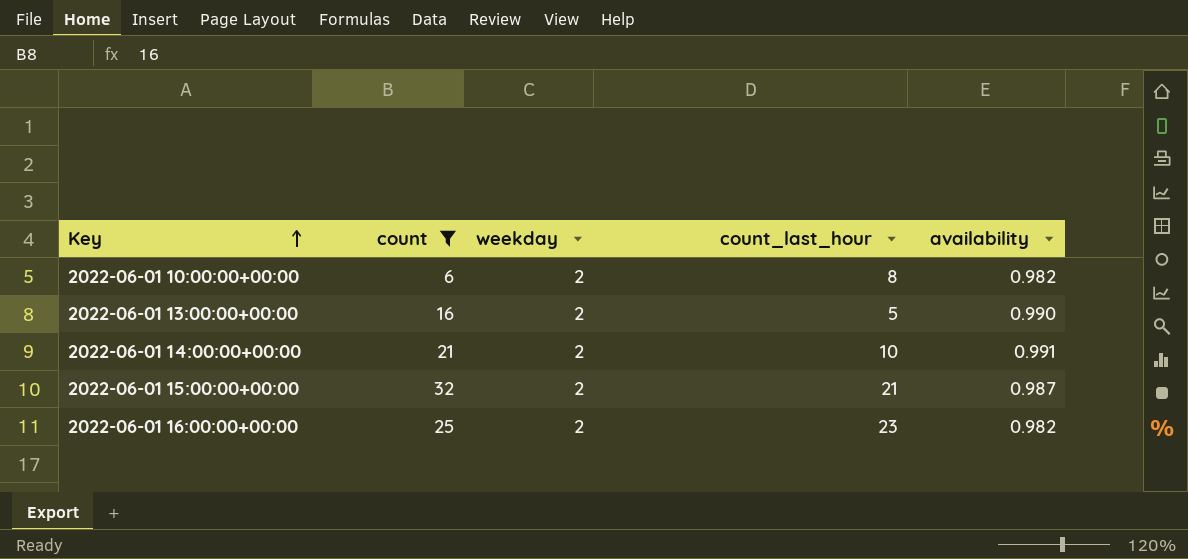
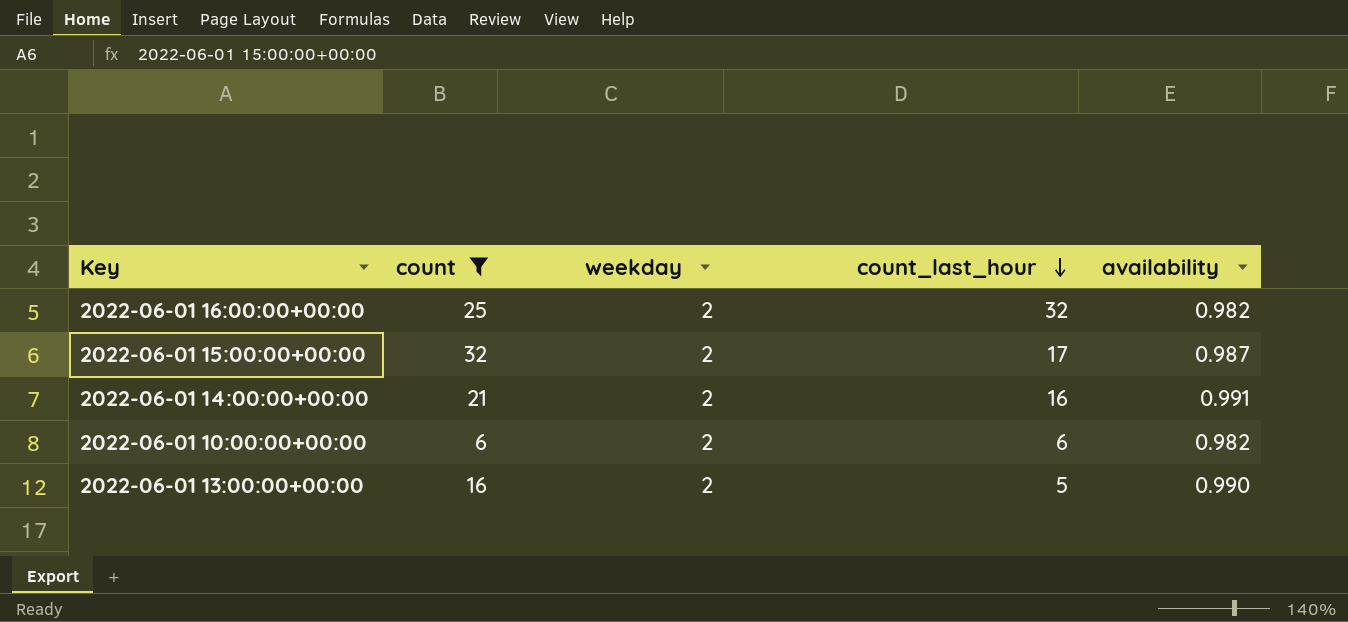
row order: Key ascending -> count_last_hour descending
2022-06-01 16:00:00+00:00 | count_last_hour: 23 -> 32
2022-06-01 15:00:00+00:00 | count_last_hour: 21 -> 17
2022-06-01 14:00:00+00:00 | count_last_hour: 10 -> 16
2022-06-01 10:00:00+00:00 | count_last_hour: 8 -> 6

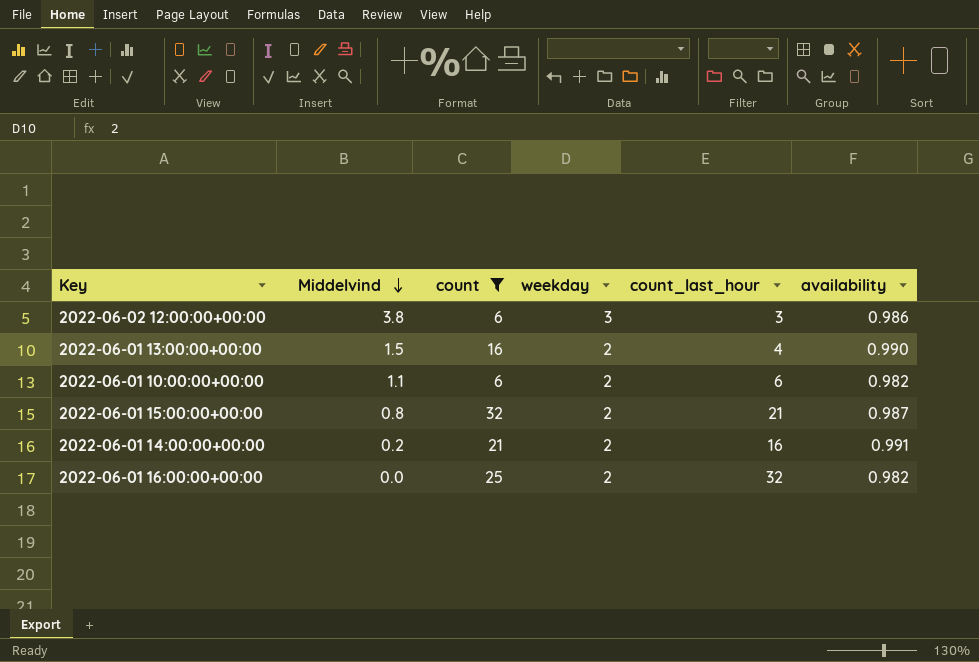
row order: count_last_hour descending -> Middelvind descending
column Middelvind | position: none -> 2
row 2022-06-02 12:00:00+00:00: none -> 3.8 | 6 | 3 | 3 | 0.986
2022-06-01 13:00:00+00:00 | count_last_hour: 5 -> 4
2022-06-01 15:00:00+00:00 | count_last_hour: 17 -> 21

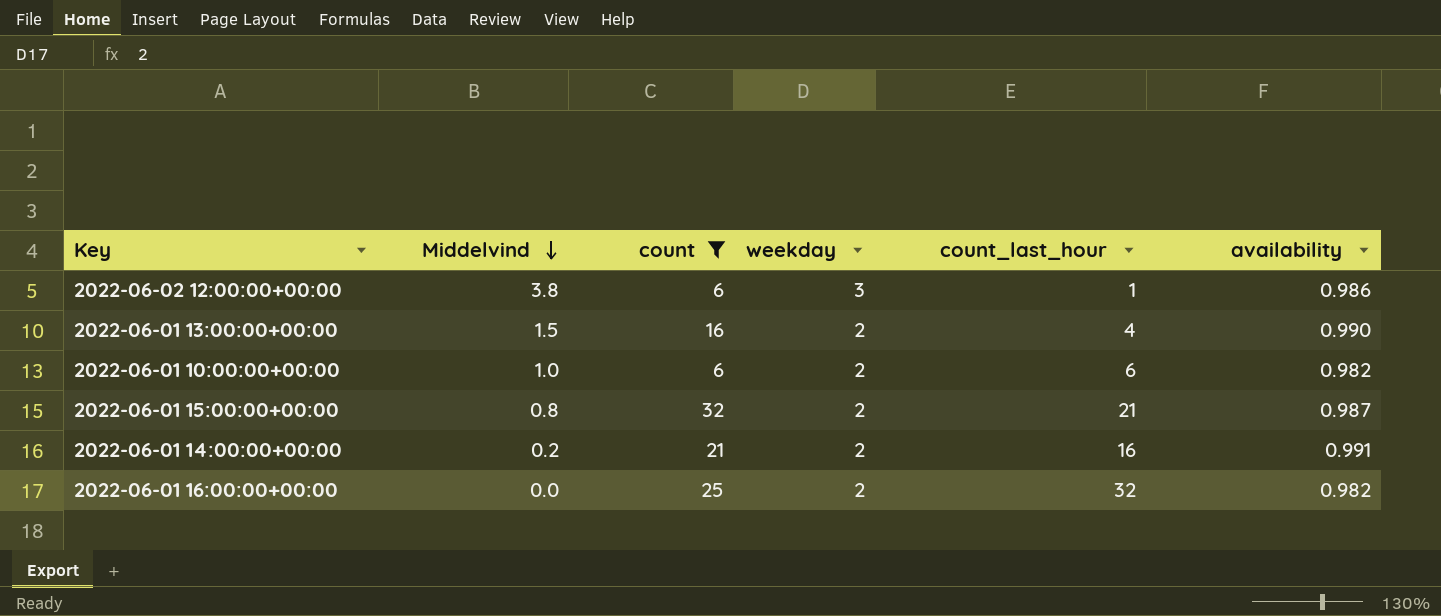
2022-06-02 12:00:00+00:00 | count_last_hour: 3 -> 1
2022-06-01 10:00:00+00:00 | Middelvind: 1.1 -> 1.0

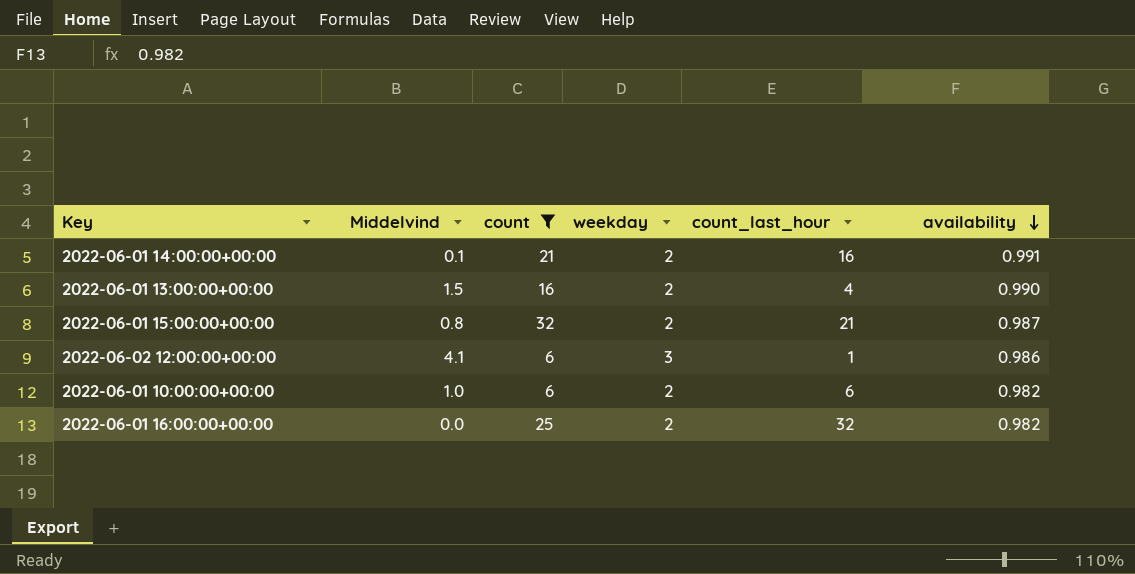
row order: Middelvind descending -> availability descending
2022-06-01 14:00:00+00:00 | Middelvind: 0.2 -> 0.1
2022-06-02 12:00:00+00:00 | Middelvind: 3.8 -> 4.1

